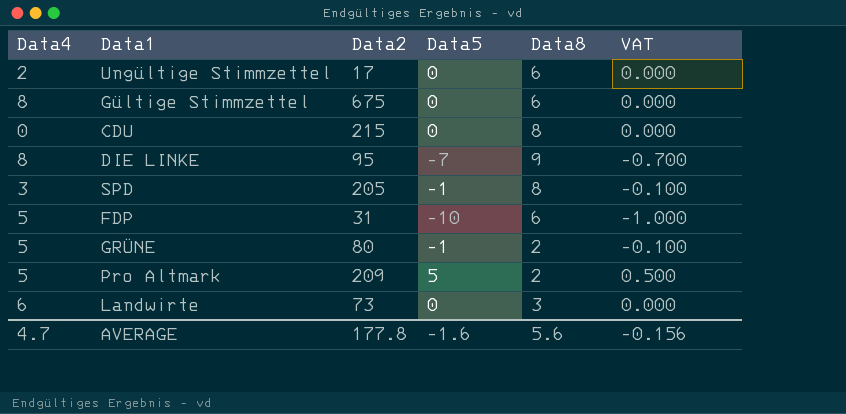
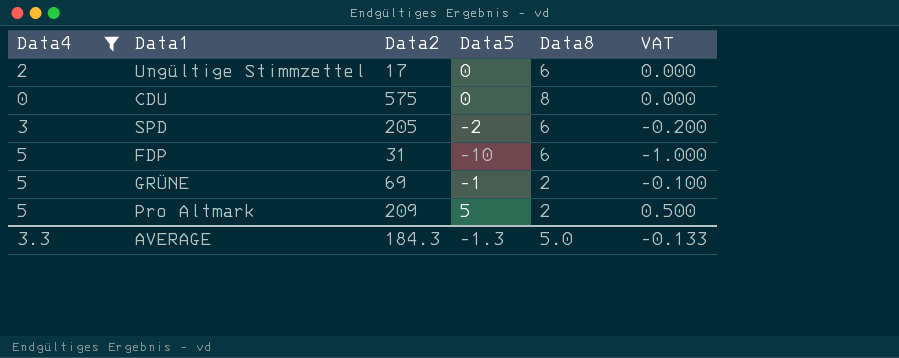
filter: none -> Data4 <= 5
CDU | Data2: 215 -> 575
SPD | Data5: -1 -> -2
SPD | Data8: 8 -> 6
SPD | VAT: -0.100 -> -0.200
GRÜNE | Data2: 80 -> 69
AVERAGE | Data4: 4.7 -> 3.3
AVERAGE | Data2: 177.8 -> 184.3
AVERAGE | Data5: -1.6 -> -1.3
AVERAGE | Data8: 5.6 -> 5.0
AVERAGE | VAT: -0.156 -> -0.133

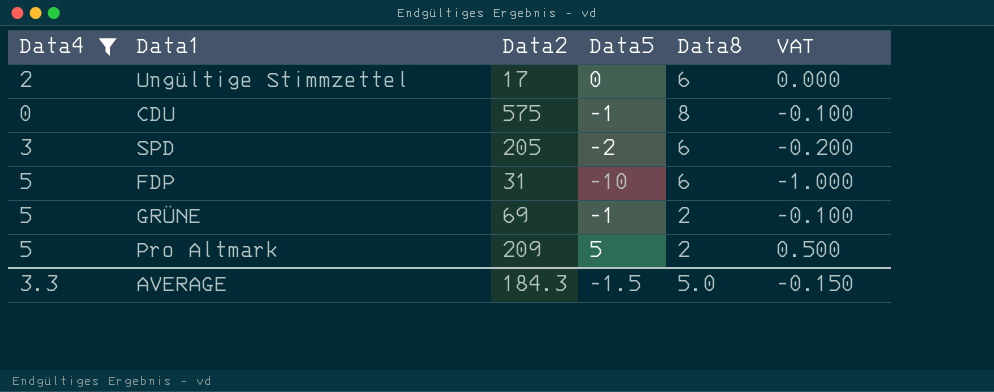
CDU | Data5: 0 -> -1
CDU | VAT: 0.000 -> -0.100
AVERAGE | Data5: -1.3 -> -1.5
AVERAGE | VAT: -0.133 -> -0.150

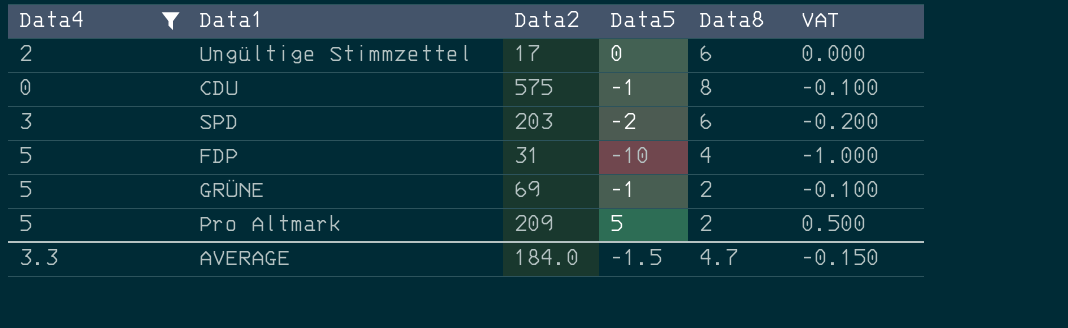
SPD | Data2: 205 -> 203
FDP | Data8: 6 -> 4
AVERAGE | Data2: 184.3 -> 184.0
AVERAGE | Data8: 5.0 -> 4.7

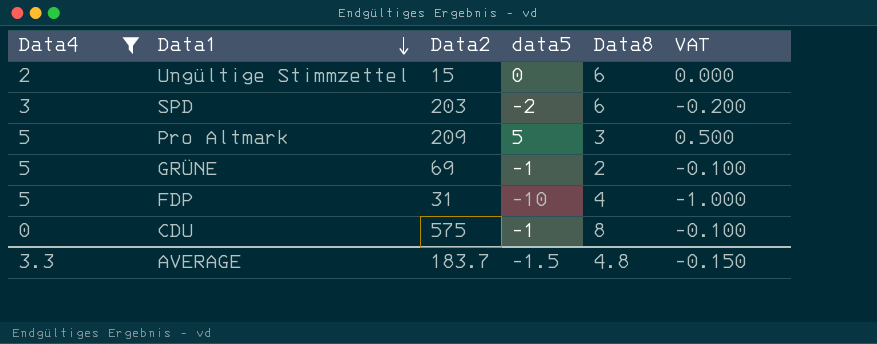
row order: none -> Data1 descending
column name: Data5 -> data5
Ungültige Stimmzettel | Data2: 17 -> 15
Pro Altmark | Data8: 2 -> 3
AVERAGE | Data2: 184.0 -> 183.7
AVERAGE | Data8: 4.7 -> 4.8

